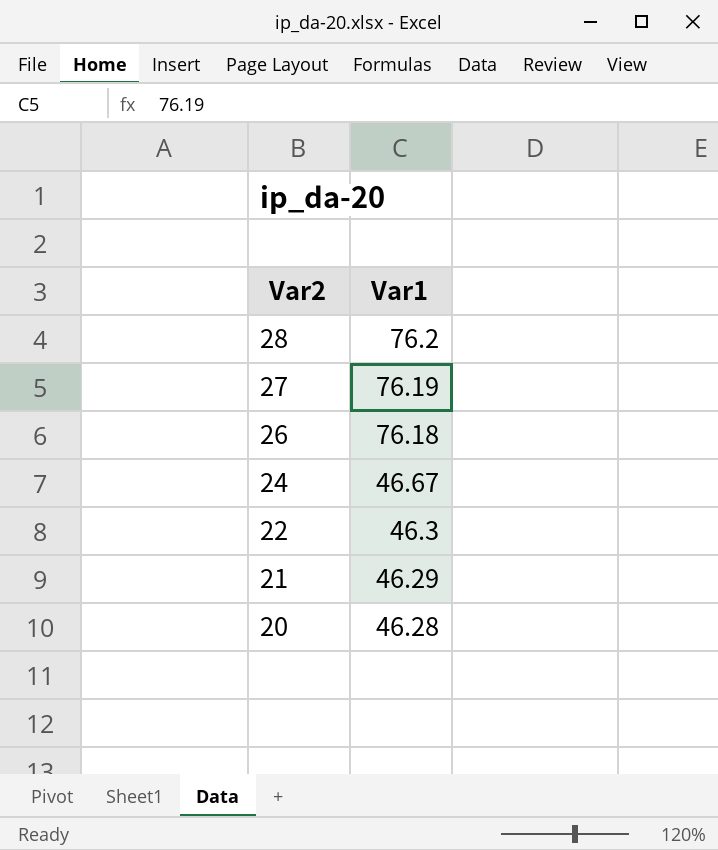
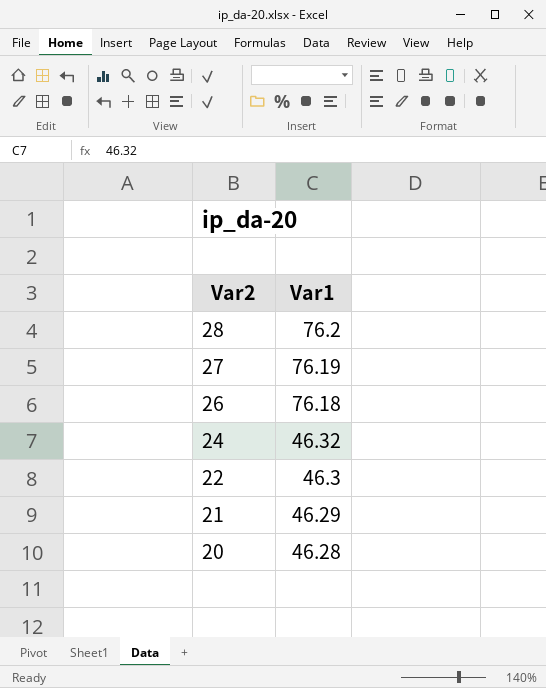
24 | Var1: 46.67 -> 46.32

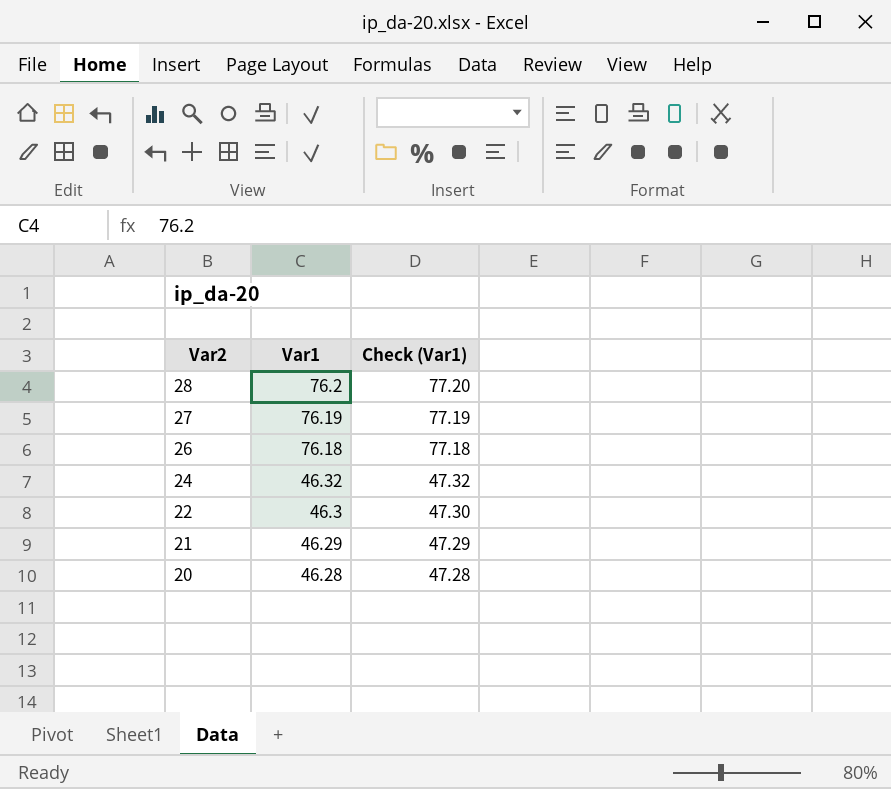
column Check (Var1) | formula: none -> [Var1] + 1

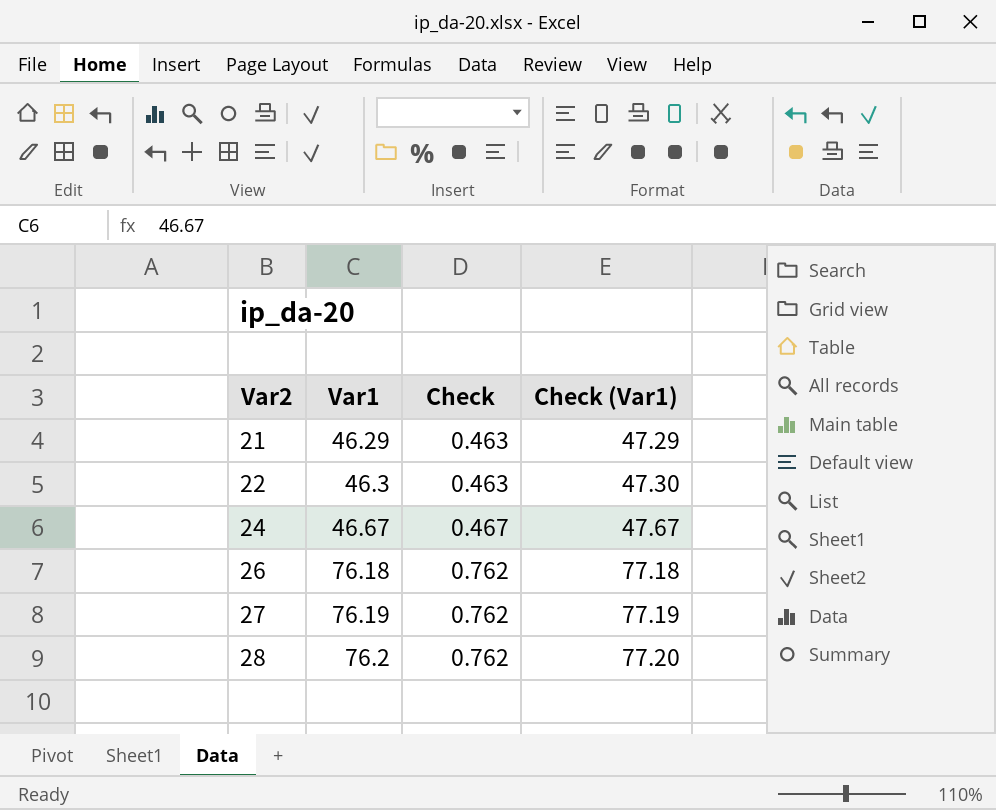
row order: Var2 descending -> Var2 ascending
column Check | formula: none -> [Var1] * 0.01
row 20: 46.28 | 47.28 -> none
24 | Var1: 46.32 -> 46.67
24 | Check (Var1): 47.32 -> 47.67

